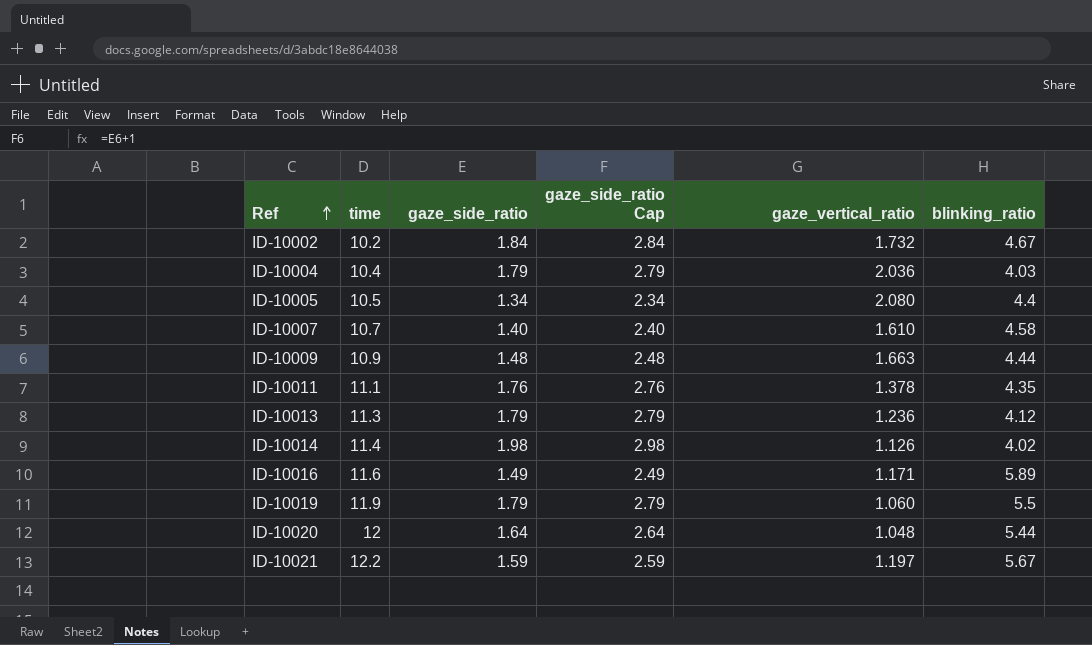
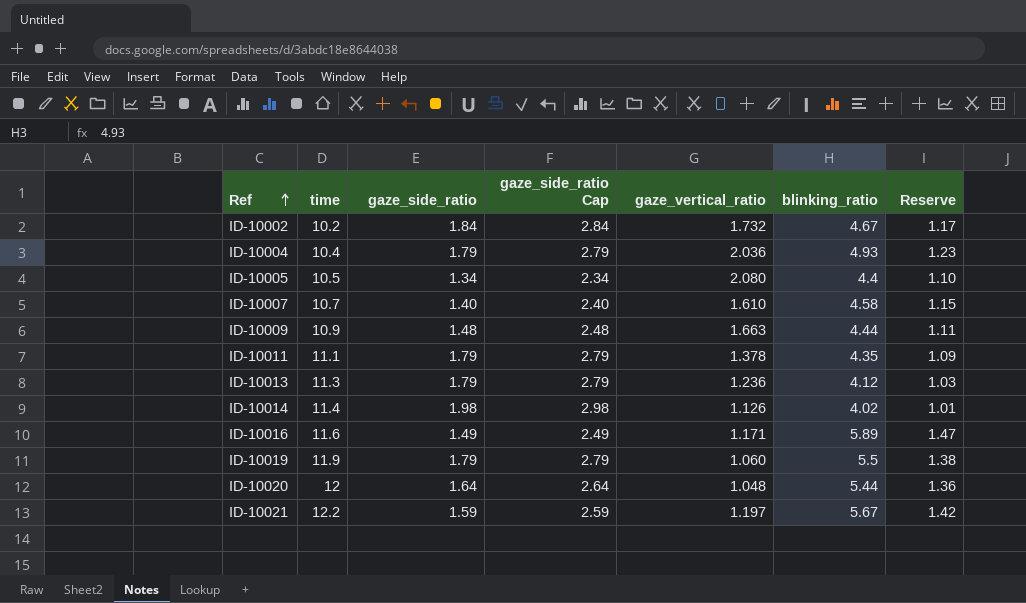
column Reserve | formula: none -> [blinking_ratio] * 0.25
ID-10004 | blinking_ratio: 4.03 -> 4.93
ID-10011 | gaze_side_ratio: 1.76 -> 1.79
ID-10011 | gaze_side_ratio Cap: 2.76 -> 2.79

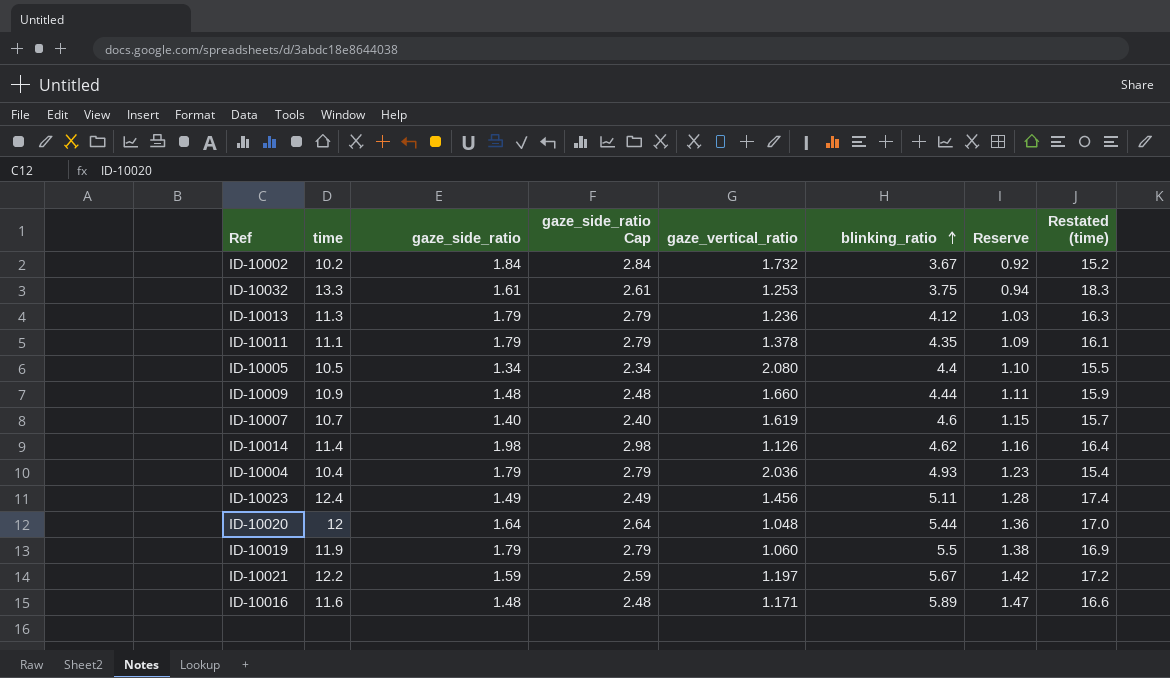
row order: Ref ascending -> blinking_ratio ascending
column Restated (time) | formula: none -> [time] + 5
ID-10002 | blinking_ratio: 4.67 -> 3.67
ID-10002 | Reserve: 1.17 -> 0.92
row ID-10032: none -> 13.3 | 1.61 | 2.61 | 1.253 | 3.75 | 0.94 | 18.3
ID-10009 | gaze_vertical_ratio: 1.663 -> 1.660
ID-10007 | gaze_vertical_ratio: 1.610 -> 1.619
ID-10007 | blinking_ratio: 4.58 -> 4.6
ID-10014 | blinking_ratio: 4.02 -> 4.62
ID-10014 | Reserve: 1.01 -> 1.16
row ID-10023: none -> 12.4 | 1.49 | 2.49 | 1.456 | 5.11 | 1.28 | 17.4
ID-10016 | gaze_side_ratio: 1.49 -> 1.48
ID-10016 | gaze_side_ratio Cap: 2.49 -> 2.48

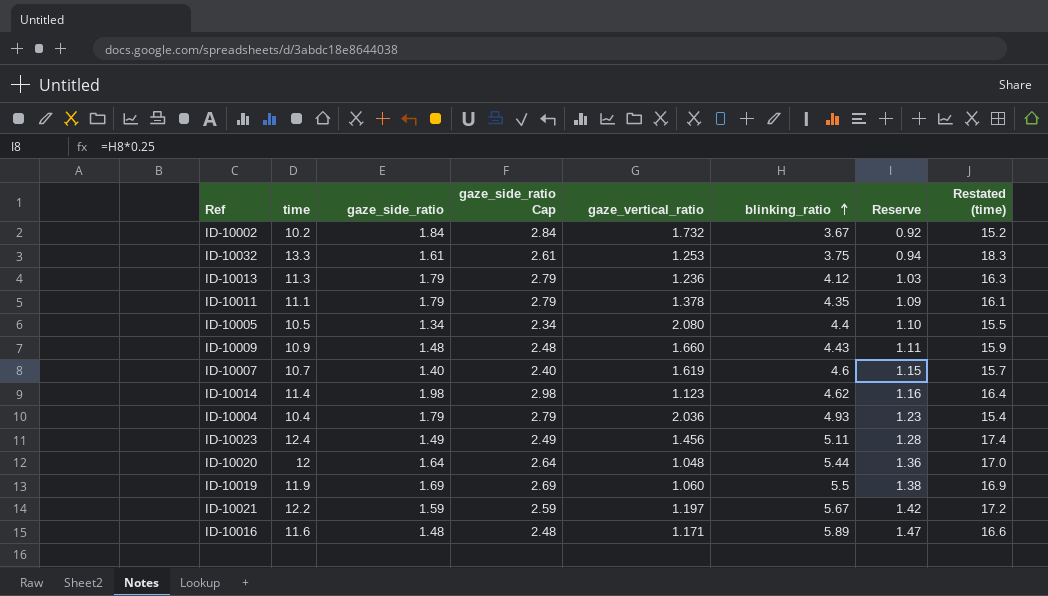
ID-10009 | blinking_ratio: 4.44 -> 4.43
ID-10014 | gaze_vertical_ratio: 1.126 -> 1.123
ID-10019 | gaze_side_ratio: 1.79 -> 1.69
ID-10019 | gaze_side_ratio Cap: 2.79 -> 2.69

